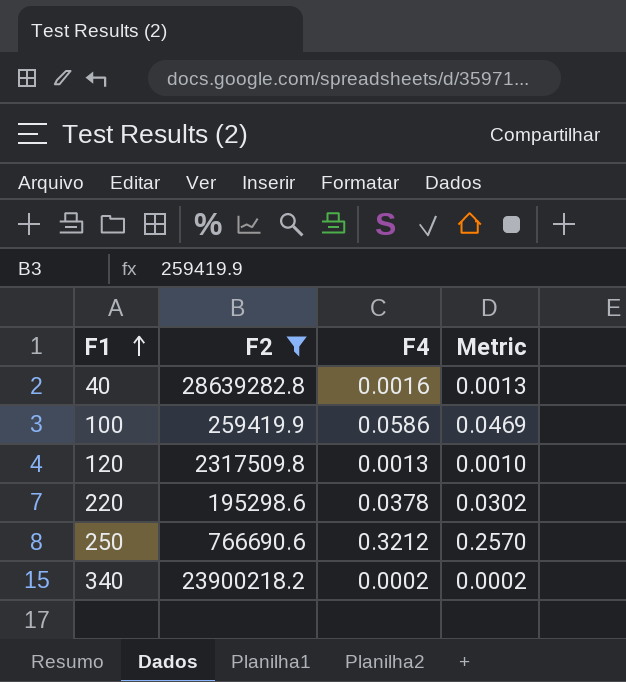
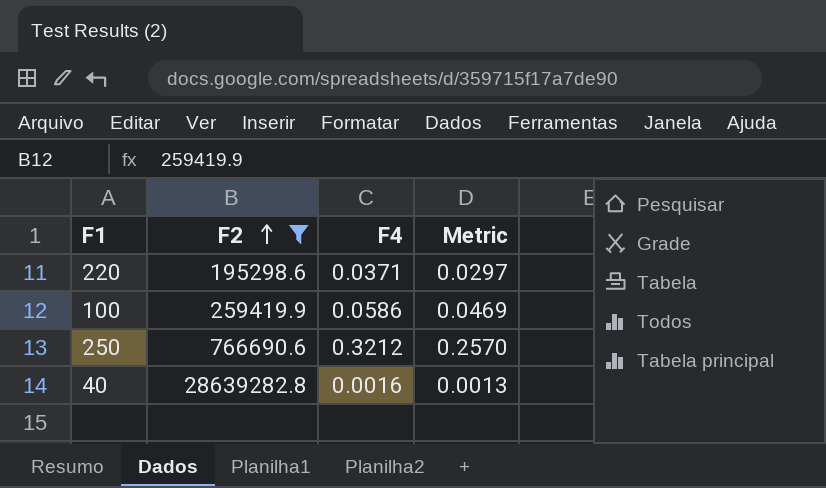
row order: F1 ascending -> F2 ascending
row 120: 2317509.8 | 0.0013 | 0.0010 -> none
row 340: 23900218.2 | 0.0002 | 0.0002 -> none
220 | F4: 0.0378 -> 0.0371
220 | Metric: 0.0302 -> 0.0297

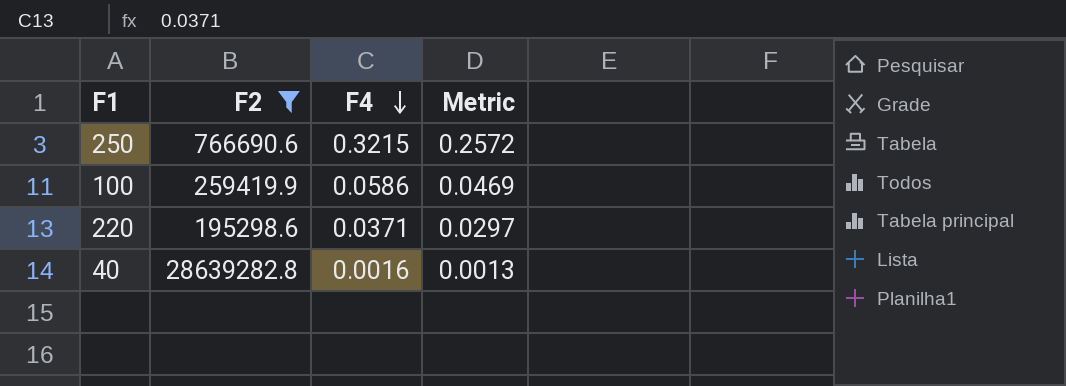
row order: F2 ascending -> F4 descending
250 | F4: 0.3212 -> 0.3215
250 | Metric: 0.2570 -> 0.2572

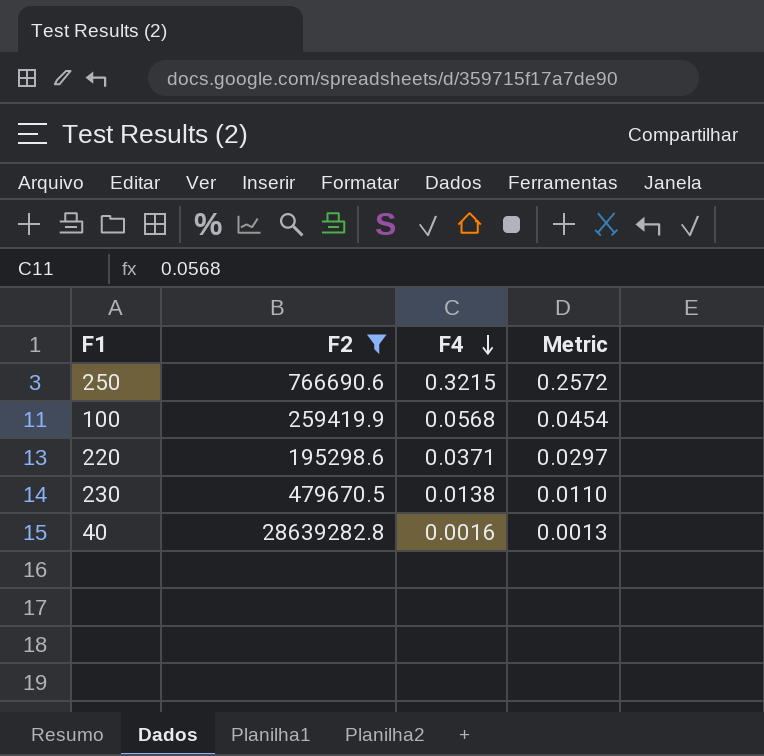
100 | F4: 0.0586 -> 0.0568
100 | Metric: 0.0469 -> 0.0454
row 230: none -> 479670.5 | 0.0138 | 0.0110

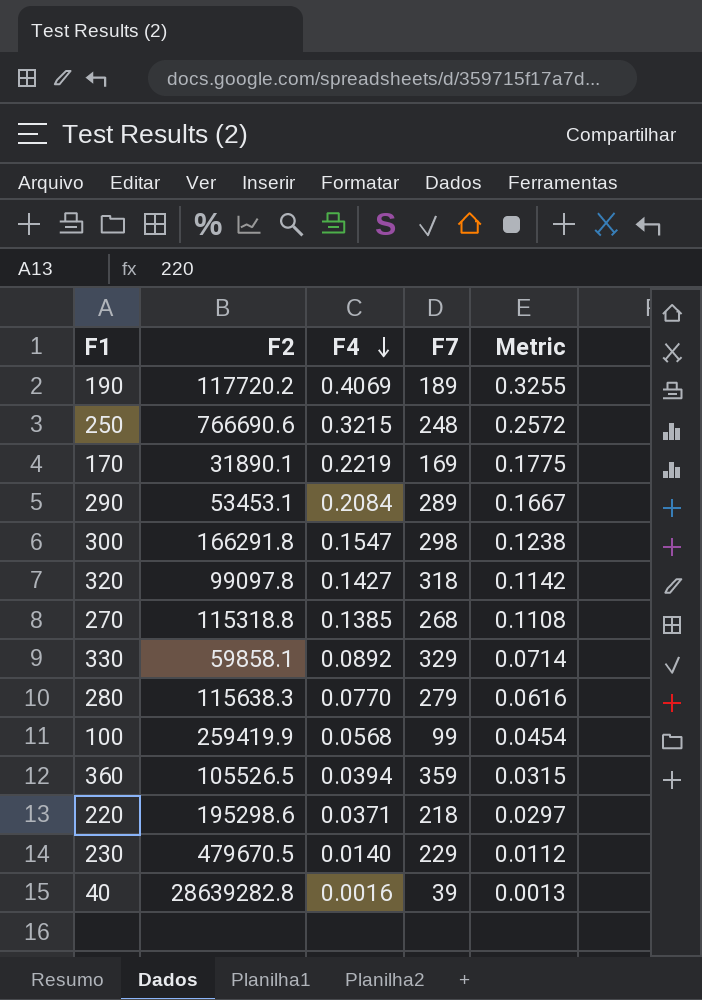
filter: F2 >= 195298.6 -> none
column F7 | position: none -> 4
230 | F4: 0.0138 -> 0.0140
230 | Metric: 0.0110 -> 0.0112

